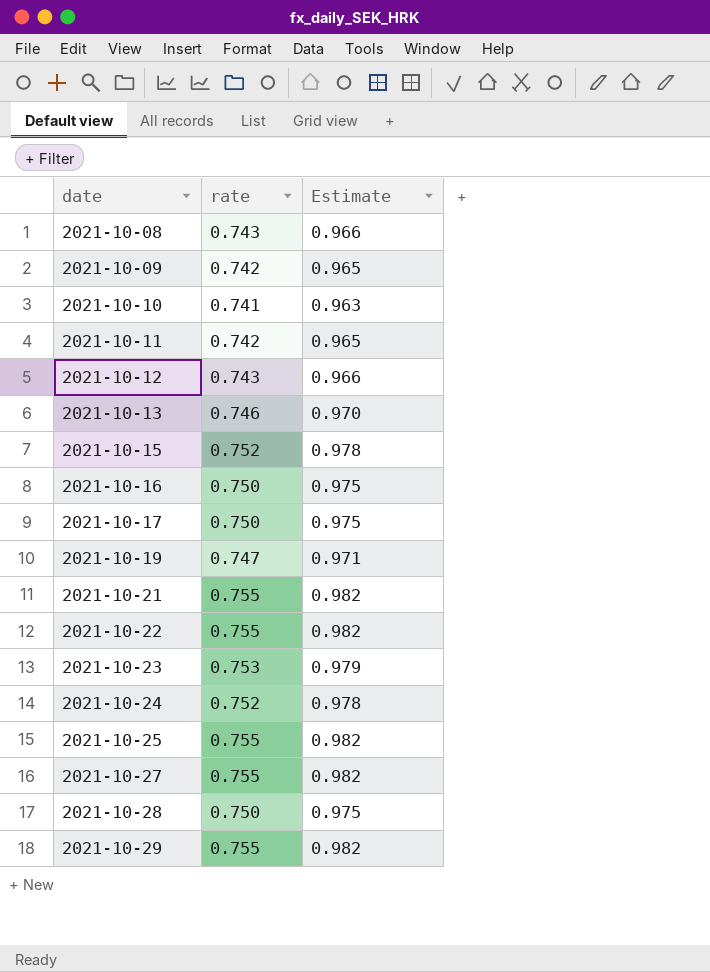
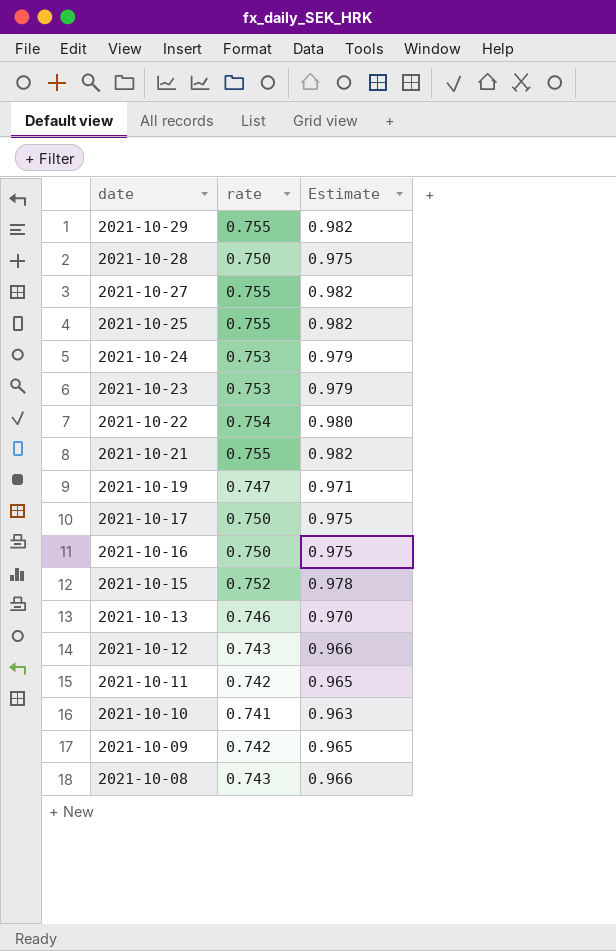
row order: date ascending -> date descending
2021-10-24 | rate: 0.752 -> 0.753
2021-10-24 | Estimate: 0.978 -> 0.979
2021-10-22 | rate: 0.755 -> 0.754
2021-10-22 | Estimate: 0.982 -> 0.980

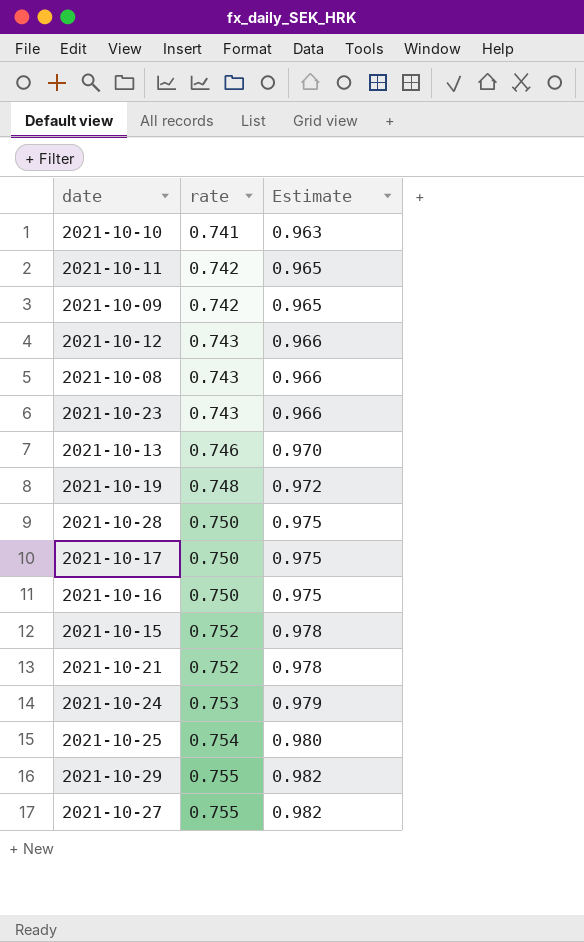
row order: date descending -> rate ascending
row 2021-10-22: 0.754 | 0.980 -> none
2021-10-23 | rate: 0.753 -> 0.743
2021-10-23 | Estimate: 0.979 -> 0.966
2021-10-19 | rate: 0.747 -> 0.748
2021-10-19 | Estimate: 0.971 -> 0.972
2021-10-21 | rate: 0.755 -> 0.752
2021-10-21 | Estimate: 0.982 -> 0.978
2021-10-25 | rate: 0.755 -> 0.754
2021-10-25 | Estimate: 0.982 -> 0.980

